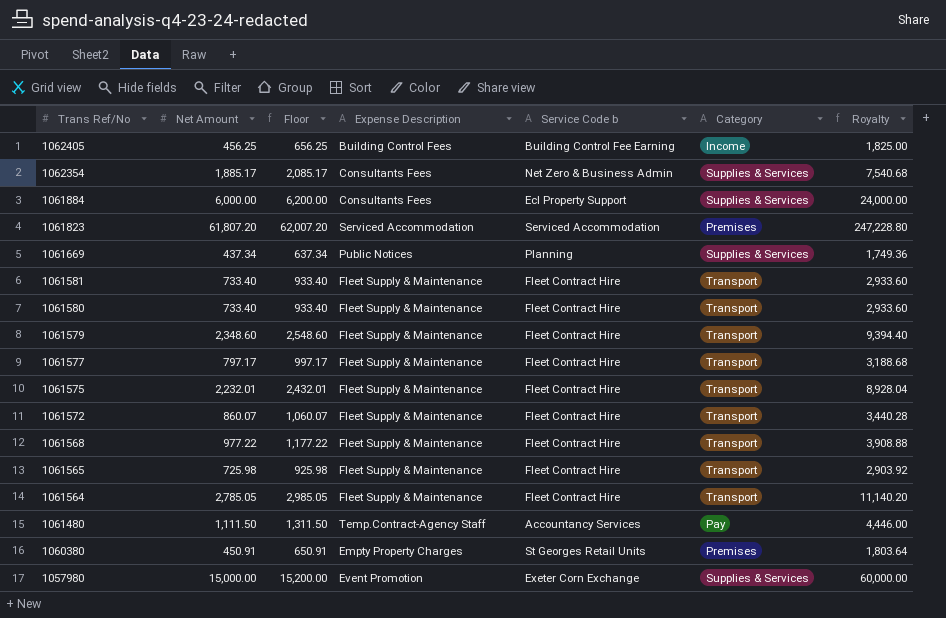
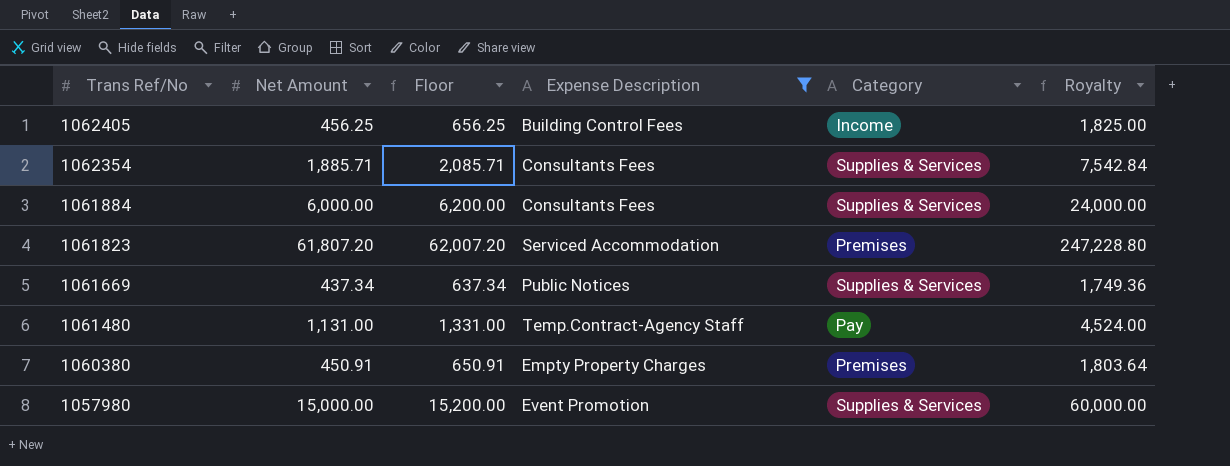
filter: none -> Expense Description != Fleet Supply & Maintenance
column Service Code b | position: 5 -> none
1062354 | Net Amount: 1,885.17 -> 1,885.71
1062354 | Floor: 2,085.17 -> 2,085.71
1062354 | Royalty: 7,540.68 -> 7,542.84
1061480 | Net Amount: 1,111.50 -> 1,131.00
1061480 | Floor: 1,311.50 -> 1,331.00
1061480 | Royalty: 4,446.00 -> 4,524.00

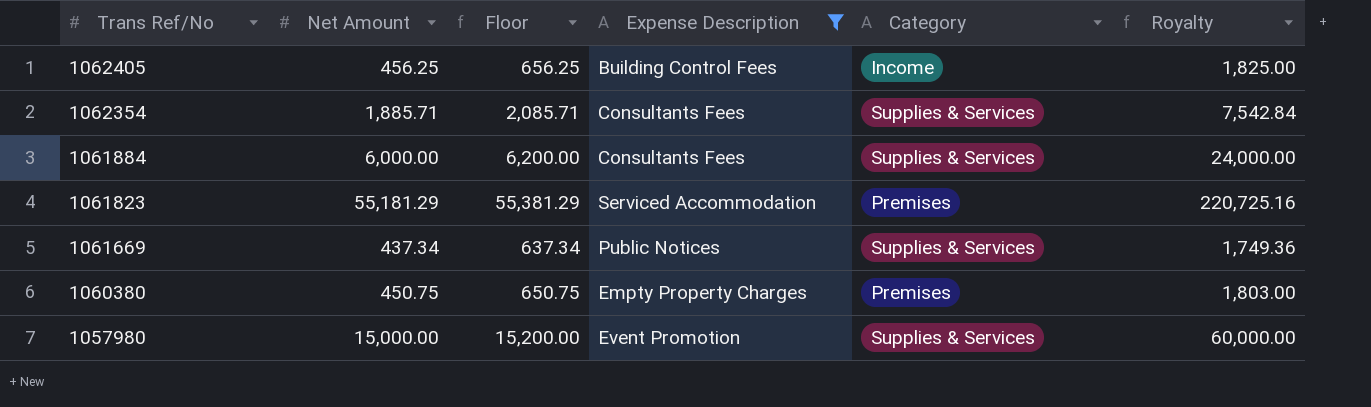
row 1061480: 1,131.00 | 1,331.00 | Temp.Contract-Agency Staff | Pay | 4,524.00 -> none
1061823 | Net Amount: 61,807.20 -> 55,181.29
1061823 | Floor: 62,007.20 -> 55,381.29
1061823 | Royalty: 247,228.80 -> 220,725.16
1060380 | Net Amount: 450.91 -> 450.75
1060380 | Floor: 650.91 -> 650.75
1060380 | Royalty: 1,803.64 -> 1,803.00

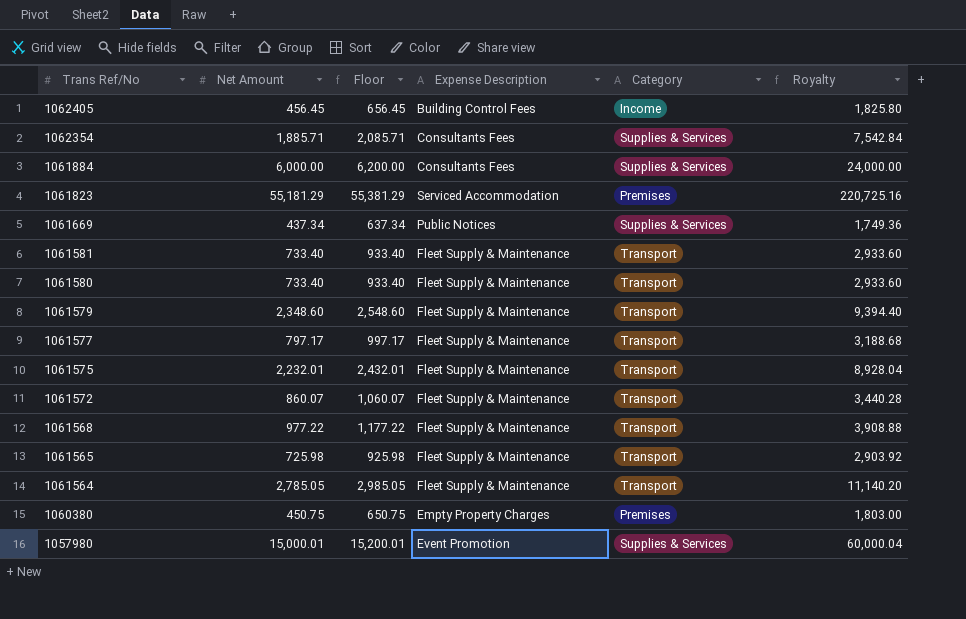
filter: Expense Description != Fleet Supply & Maintenance -> none
1062405 | Net Amount: 456.25 -> 456.45
1062405 | Floor: 656.25 -> 656.45
1062405 | Royalty: 1,825.00 -> 1,825.80
1057980 | Net Amount: 15,000.00 -> 15,000.01
1057980 | Floor: 15,200.00 -> 15,200.01
1057980 | Royalty: 60,000.00 -> 60,000.04

